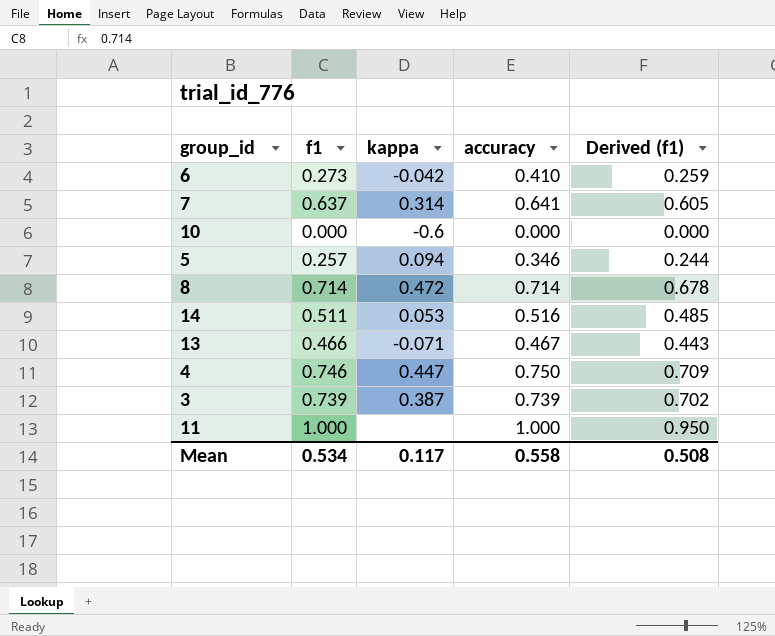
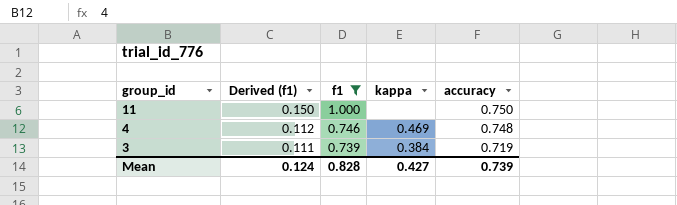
filter: none -> f1 >= 0.739
row order: none -> group_id descending
column Derived (f1) | formula: [f1] * 0.95 -> [f1] * 0.15
column Derived (f1) | position: 5 -> 2
11 | accuracy: 1.000 -> 0.750
4 | kappa: 0.447 -> 0.469
4 | accuracy: 0.750 -> 0.748
3 | kappa: 0.387 -> 0.384
3 | accuracy: 0.739 -> 0.719
Mean | Derived (f1): 0.508 -> 0.124
Mean | f1: 0.534 -> 0.828
Mean | kappa: 0.117 -> 0.427
Mean | accuracy: 0.558 -> 0.739

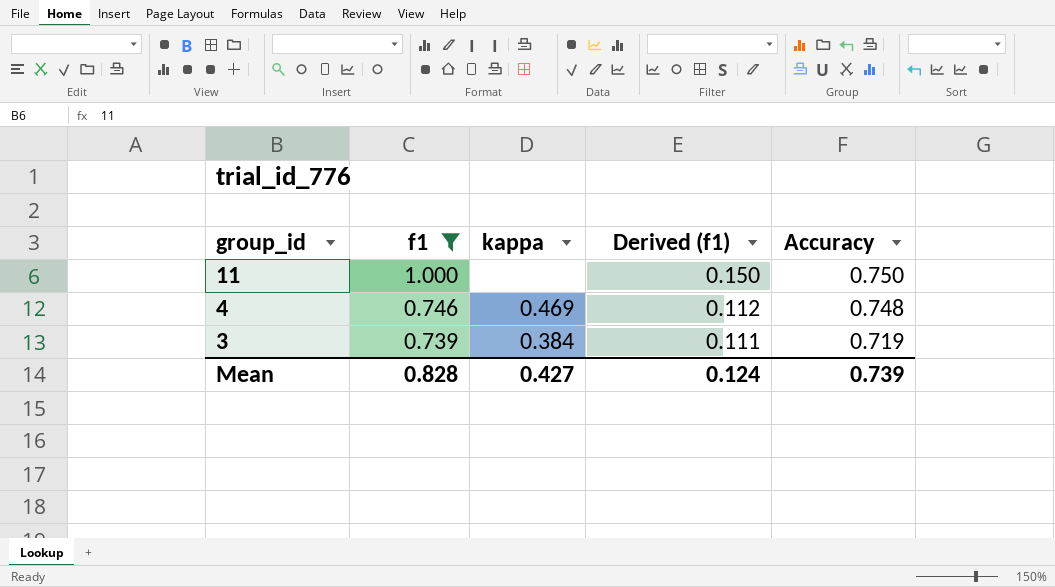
column Derived (f1) | position: 2 -> 4
column name: accuracy -> Accuracy

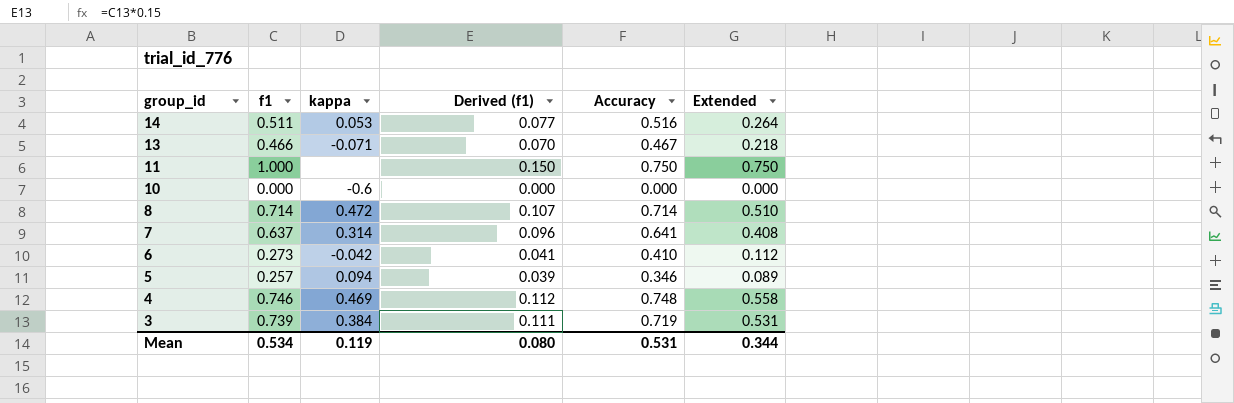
filter: f1 >= 0.739 -> none
column Extended | formula: none -> [f1] * [Accuracy]
Mean | f1: 0.828 -> 0.534
Mean | kappa: 0.427 -> 0.119
Mean | Derived (f1): 0.124 -> 0.080
Mean | Accuracy: 0.739 -> 0.531

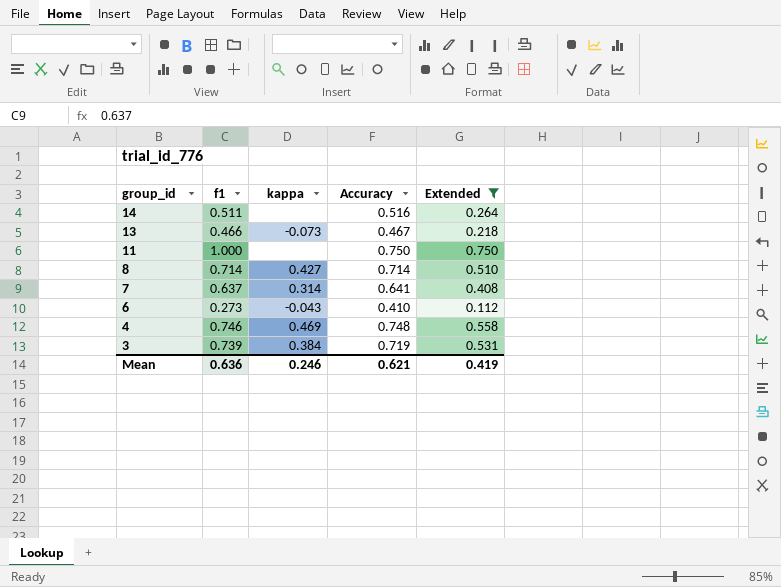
filter: none -> Extended >= 0.112
column Derived (f1) | formula: [f1] * 0.15 -> none
14 | kappa: 0.053 -> none
13 | kappa: -0.071 -> -0.073
8 | kappa: 0.472 -> 0.427
6 | kappa: -0.042 -> -0.043
Mean | f1: 0.534 -> 0.636
Mean | kappa: 0.119 -> 0.246
Mean | Accuracy: 0.531 -> 0.621
Mean | Extended: 0.344 -> 0.419

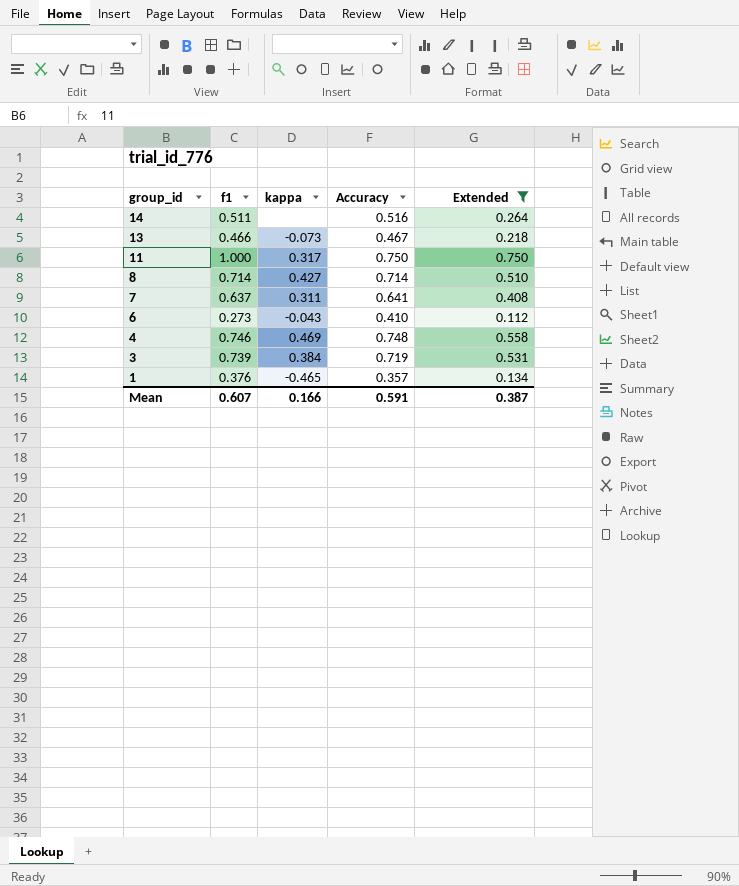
11 | kappa: none -> 0.317
7 | kappa: 0.314 -> 0.311
row 1: none -> 0.376 | -0.465 | 0.357 | 0.134
Mean | f1: 0.636 -> 0.607
Mean | kappa: 0.246 -> 0.166
Mean | Accuracy: 0.621 -> 0.591
Mean | Extended: 0.419 -> 0.387

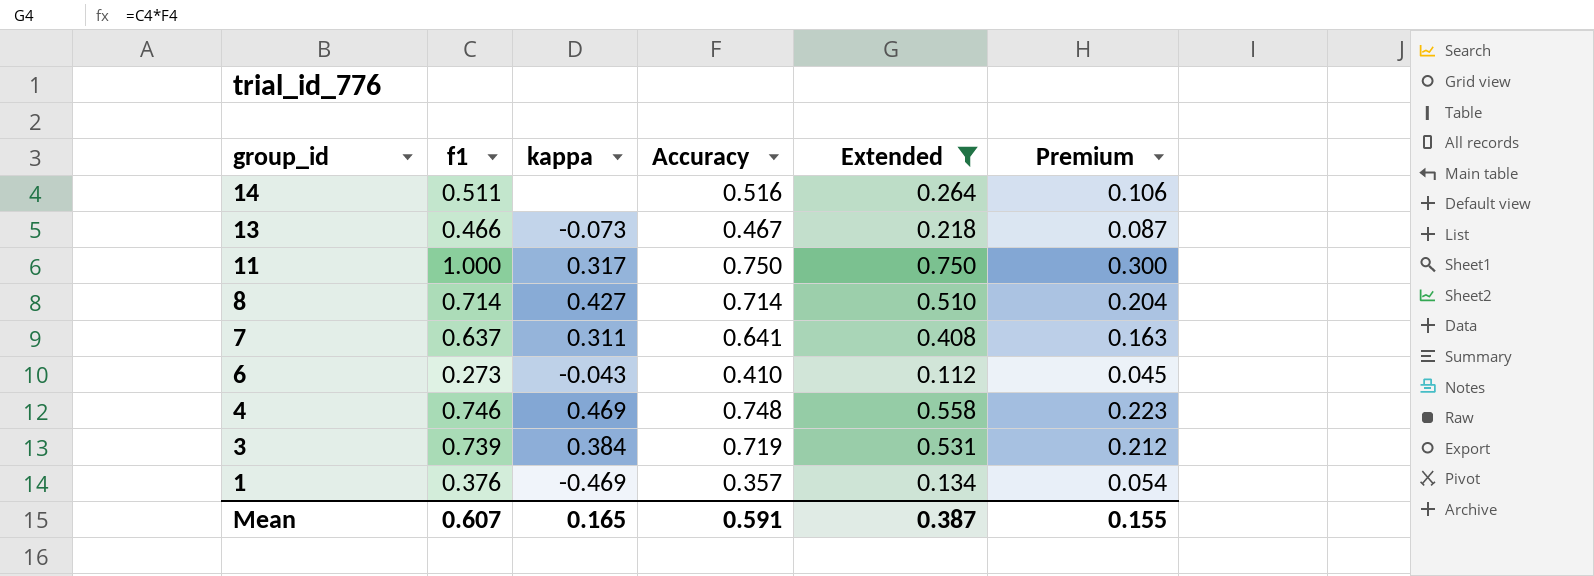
column Premium | formula: none -> [Extended] * 0.4
1 | kappa: -0.465 -> -0.469
Mean | kappa: 0.166 -> 0.165

